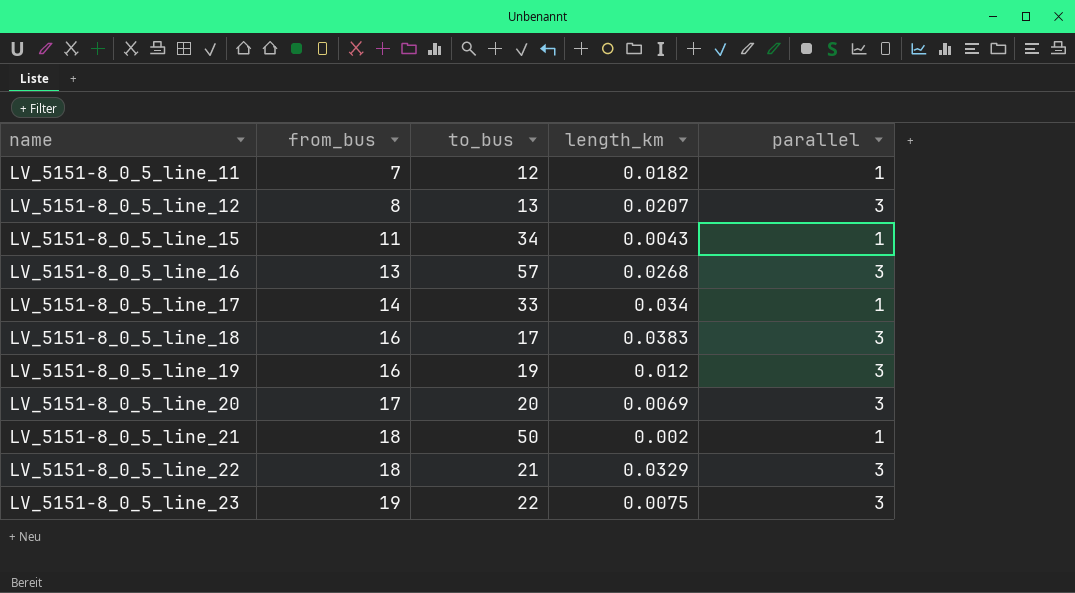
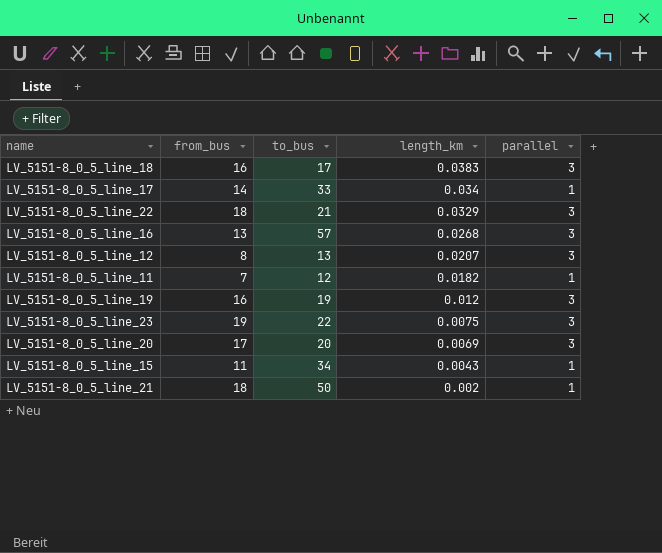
row order: name ascending -> length_km descending

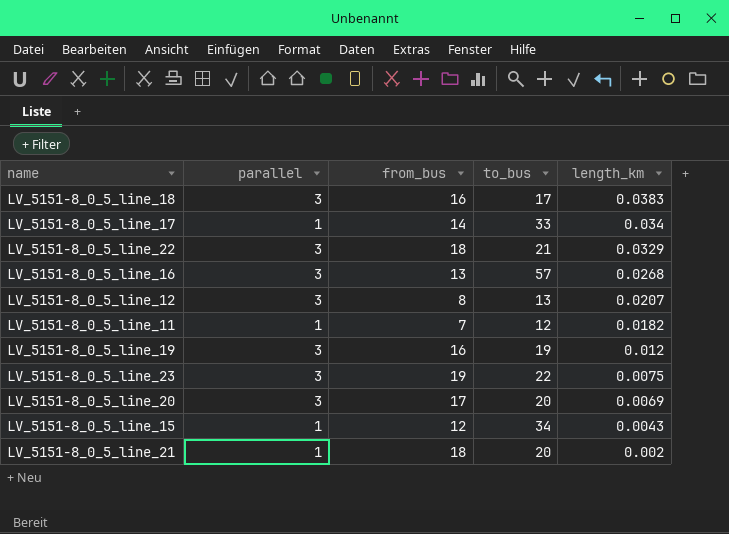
column parallel | position: 5 -> 2
LV_5151-8_0_5_line_15 | from_bus: 11 -> 12
LV_5151-8_0_5_line_21 | to_bus: 50 -> 20

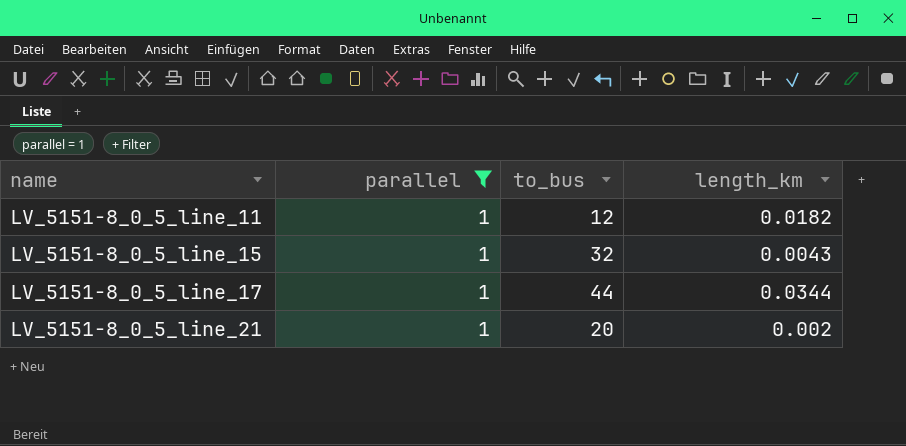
filter: none -> parallel = 1
row order: length_km descending -> name ascending
column from_bus | position: 3 -> none
LV_5151-8_0_5_line_15 | to_bus: 34 -> 32
LV_5151-8_0_5_line_17 | to_bus: 33 -> 44
LV_5151-8_0_5_line_17 | length_km: 0.034 -> 0.0344

